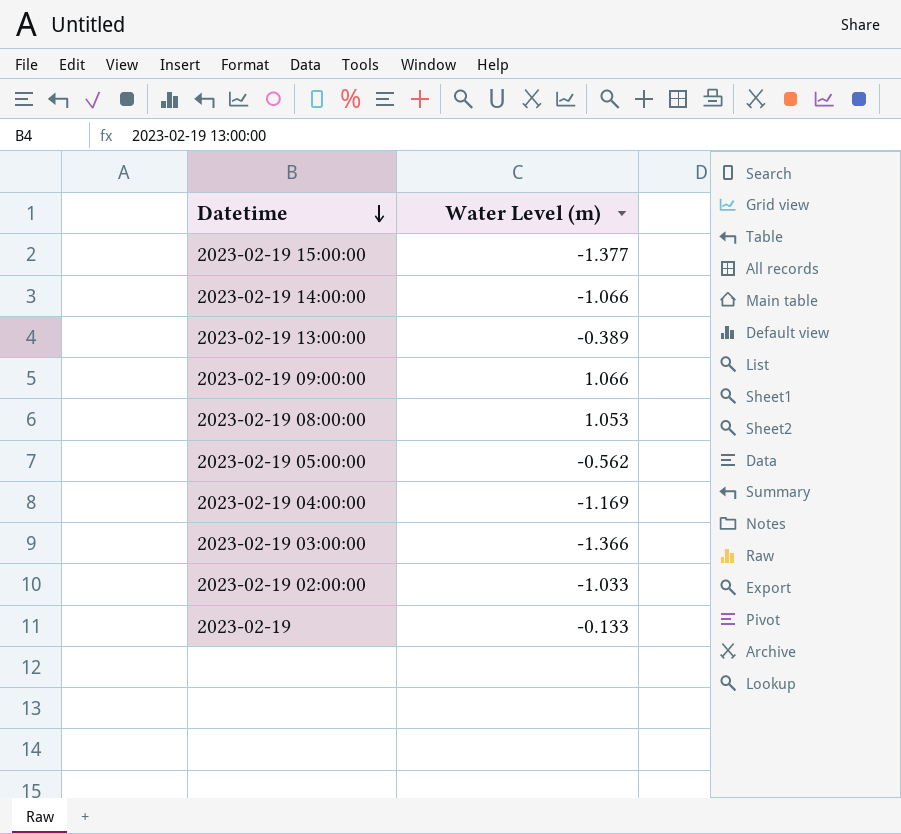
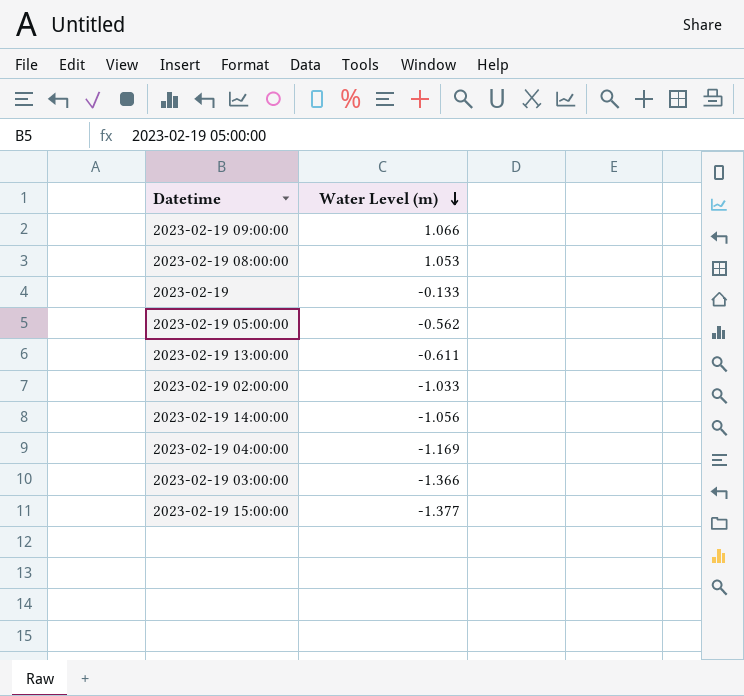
row order: Datetime descending -> Water Level (m) descending
2023-02-19 13:00:00 | Water Level (m): -0.389 -> -0.611
2023-02-19 14:00:00 | Water Level (m): -1.066 -> -1.056

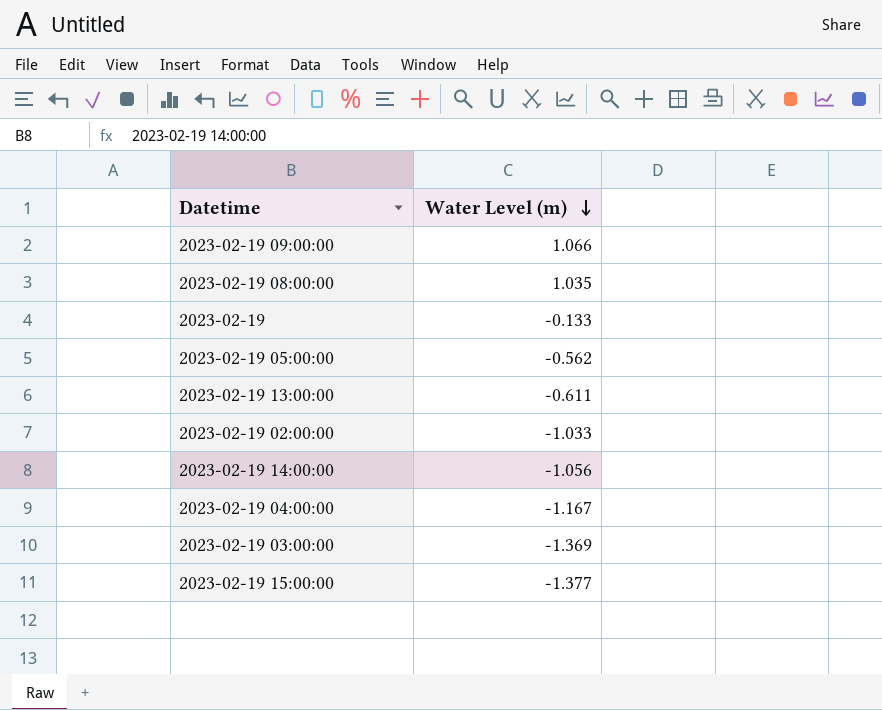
2023-02-19 08:00:00 | Water Level (m): 1.053 -> 1.035
2023-02-19 04:00:00 | Water Level (m): -1.169 -> -1.167
2023-02-19 03:00:00 | Water Level (m): -1.366 -> -1.369

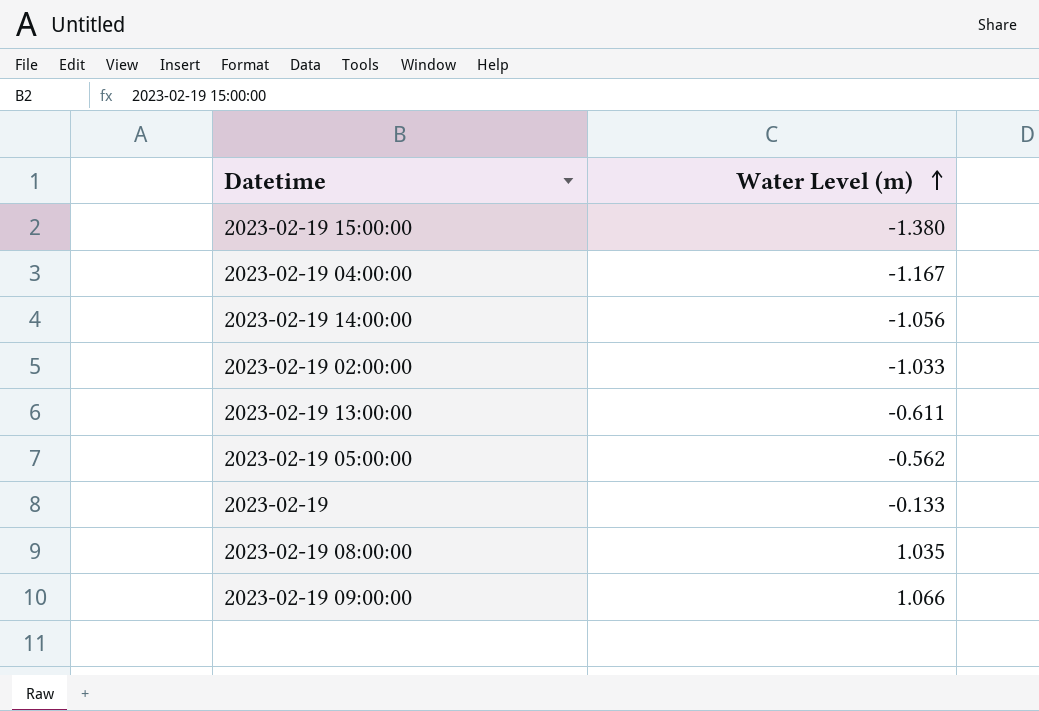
row order: Water Level (m) descending -> Water Level (m) ascending
row 2023-02-19 03:00:00: -1.369 -> none
2023-02-19 15:00:00 | Water Level (m): -1.377 -> -1.380

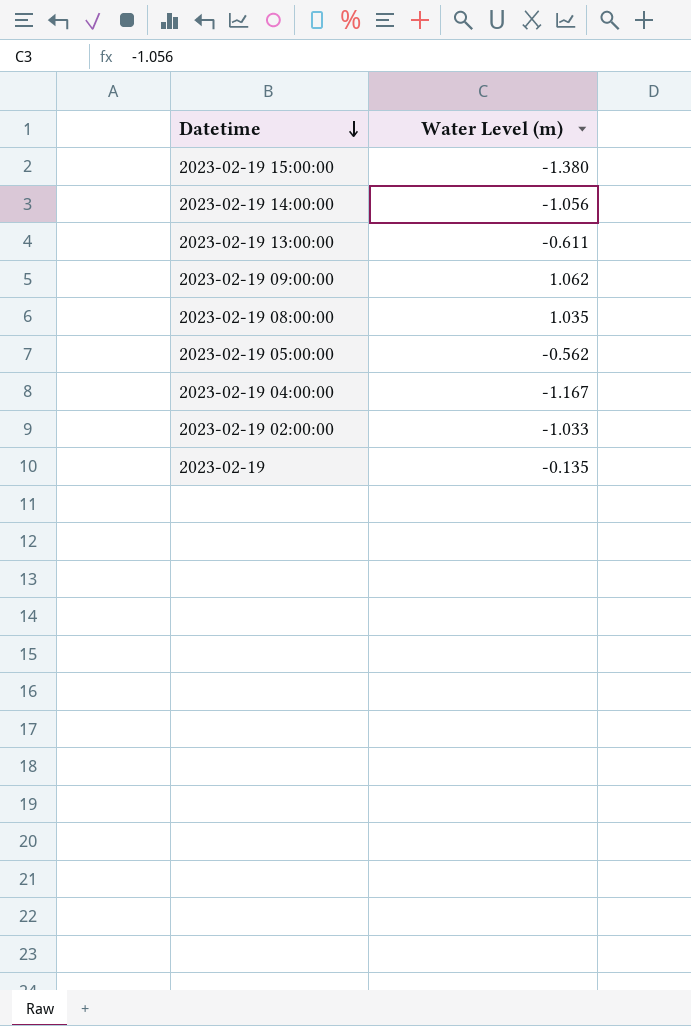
row order: Water Level (m) ascending -> Datetime descending
2023-02-19 09:00:00 | Water Level (m): 1.066 -> 1.062
2023-02-19 | Water Level (m): -0.133 -> -0.135

